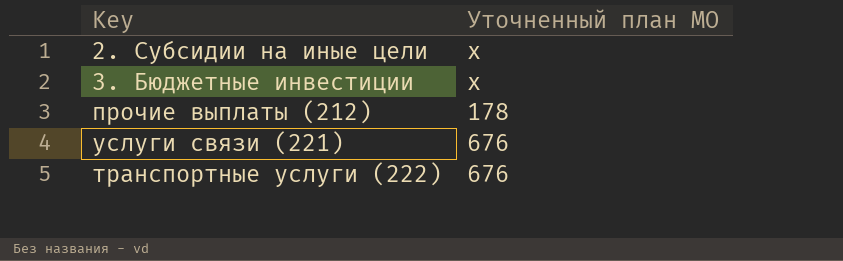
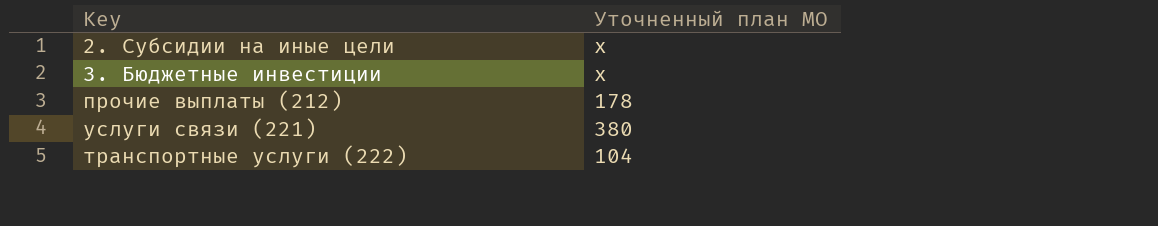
услуги связи (221) | Уточненный план МО: 676 -> 380
транспортные услуги (222) | Уточненный план МО: 676 -> 104

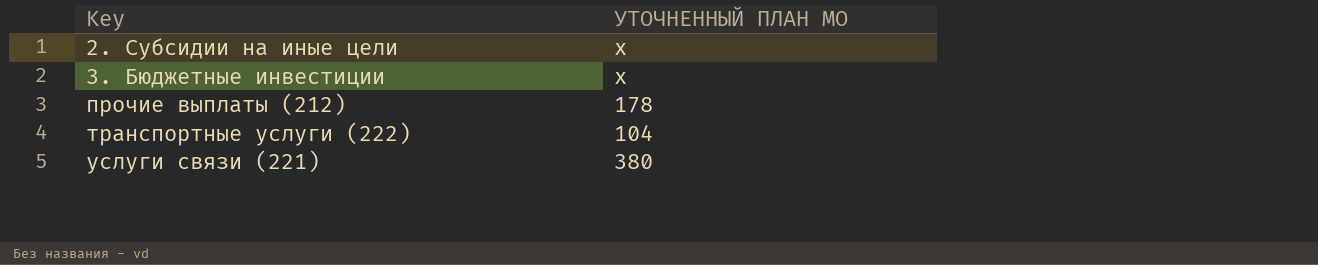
row order: none -> Key ascending
column name: Уточненный план МО -> УТОЧНЕННЫЙ ПЛАН МО

